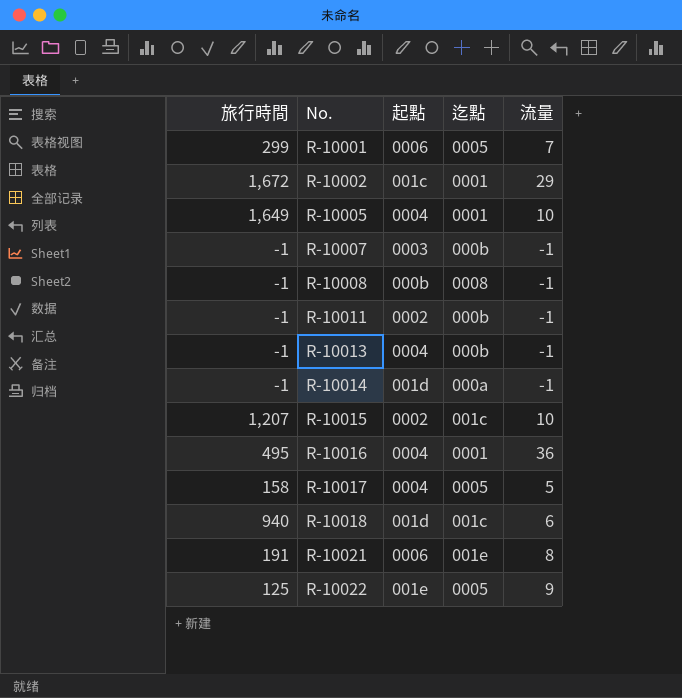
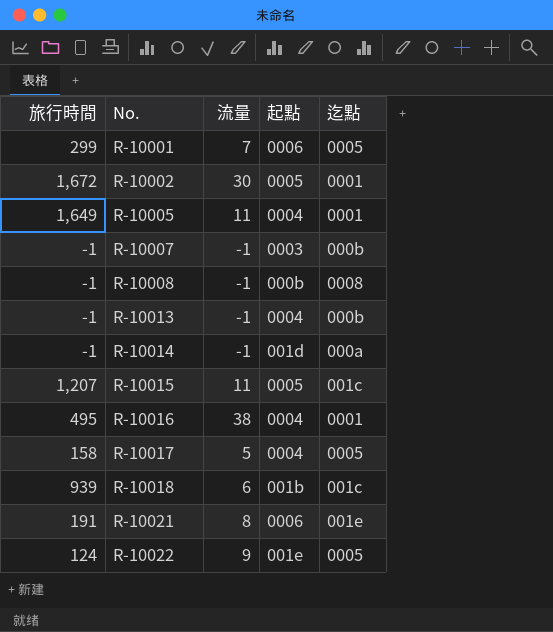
column 流量 | position: 5 -> 3
row R-10011: -1 | 0002 | 000b | -1 -> none
R-10002 | 流量: 29 -> 30
R-10002 | 起點: 001c -> 0005
R-10005 | 流量: 10 -> 11
R-10015 | 流量: 10 -> 11
R-10015 | 起點: 0002 -> 0005
R-10016 | 流量: 36 -> 38
R-10018 | 旅行時間: 940 -> 939
R-10018 | 起點: 001d -> 001b
R-10022 | 旅行時間: 125 -> 124

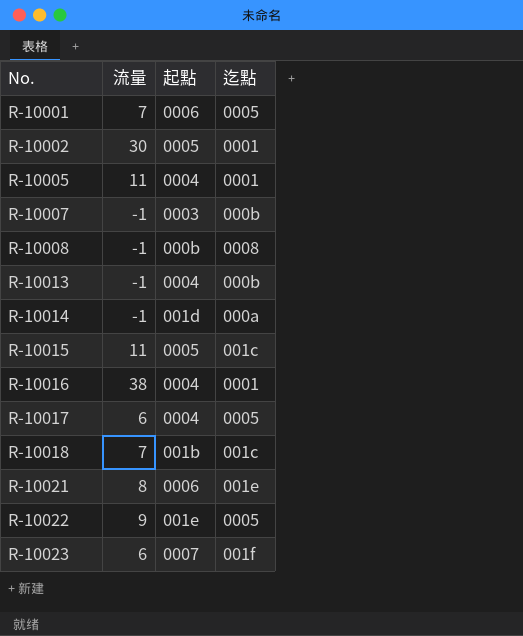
column 旅行時間 | position: 1 -> none
R-10017 | 流量: 5 -> 6
R-10018 | 流量: 6 -> 7
row R-10023: none -> 6 | 0007 | 001f

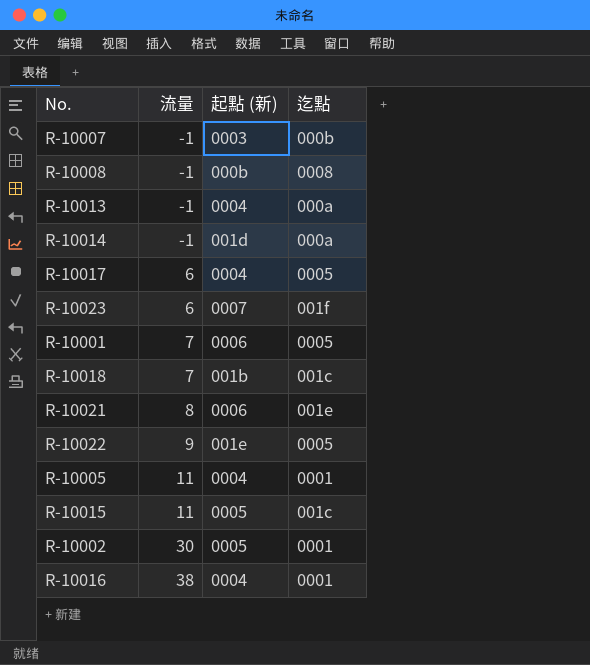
row order: No. ascending -> 流量 ascending
column name: 起點 -> 起點 (新)
R-10013 | 迄點: 000b -> 000a

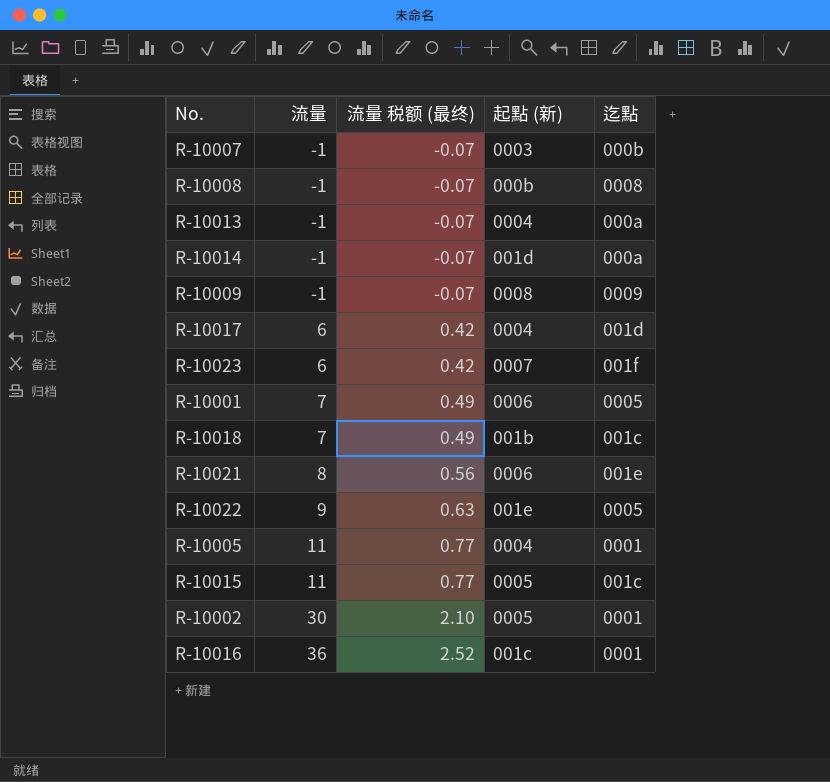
column 流量 税额 (最终) | formula: none -> [流量] * 0.07
row R-10009: none -> -1 | -0.07 | 0008 | 0009
R-10017 | 迄點: 0005 -> 001d
R-10016 | 流量: 38 -> 36
R-10016 | 起點 (新): 0004 -> 001c

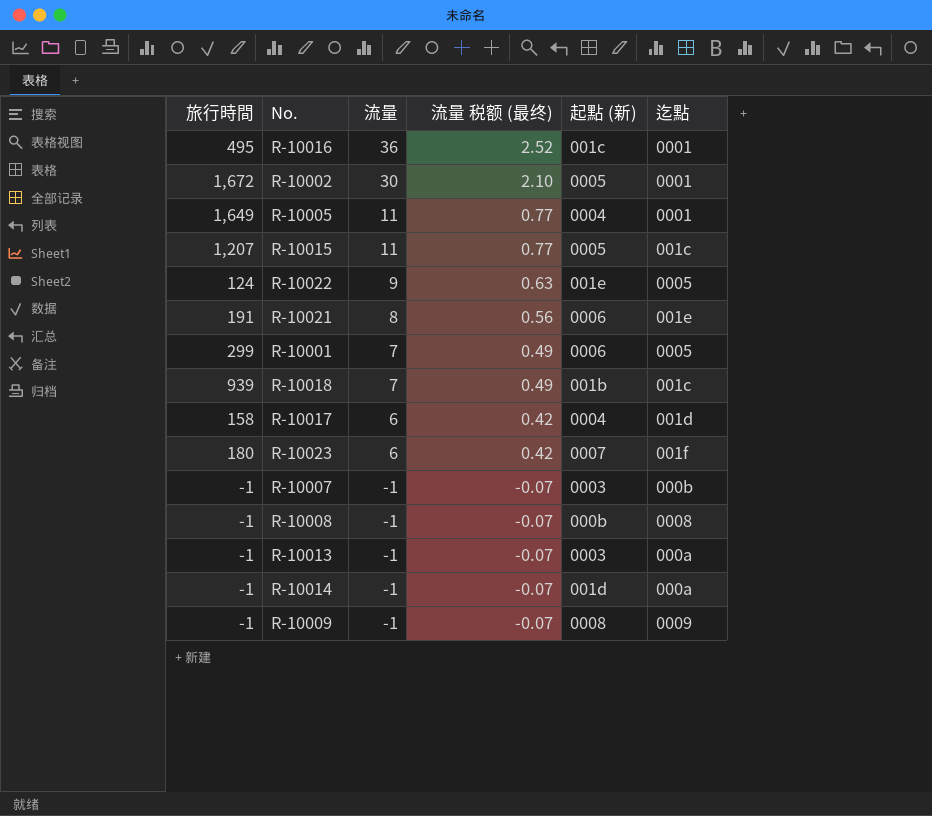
row order: 流量 ascending -> 流量 descending
column 旅行時間 | position: none -> 1
R-10013 | 起點 (新): 0004 -> 0003

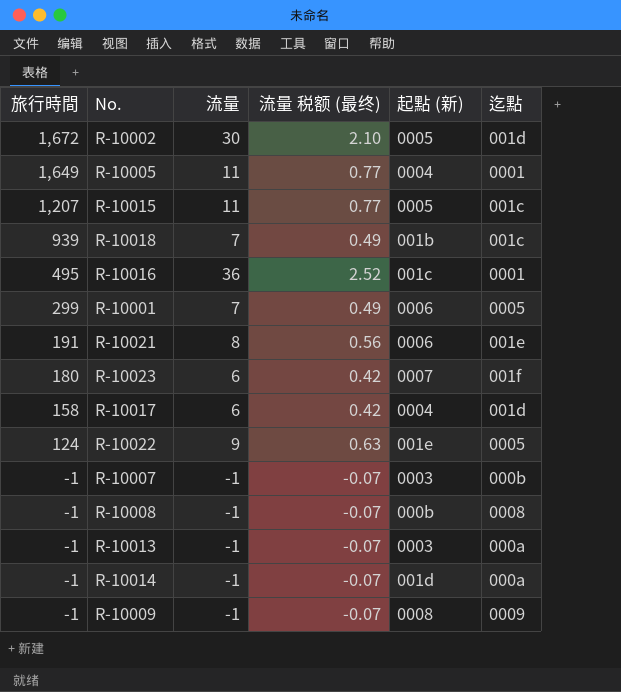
row order: 流量 descending -> 旅行時間 descending
R-10002 | 迄點: 0001 -> 001d

